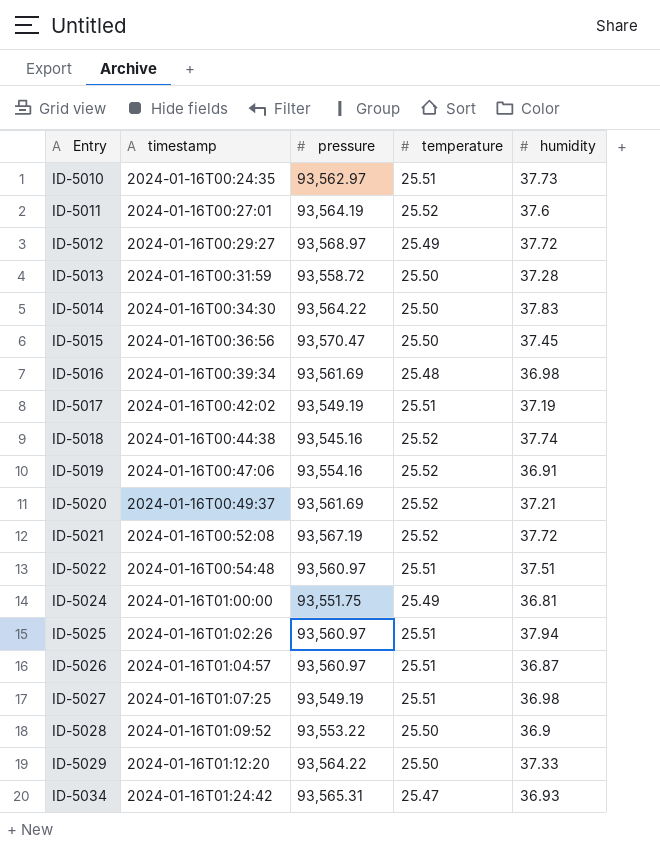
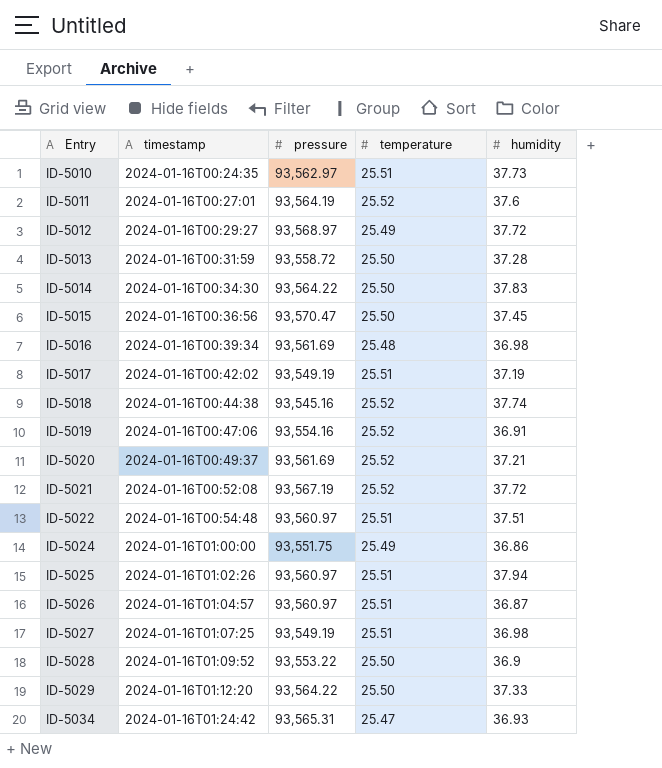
ID-5024 | humidity: 36.81 -> 36.86

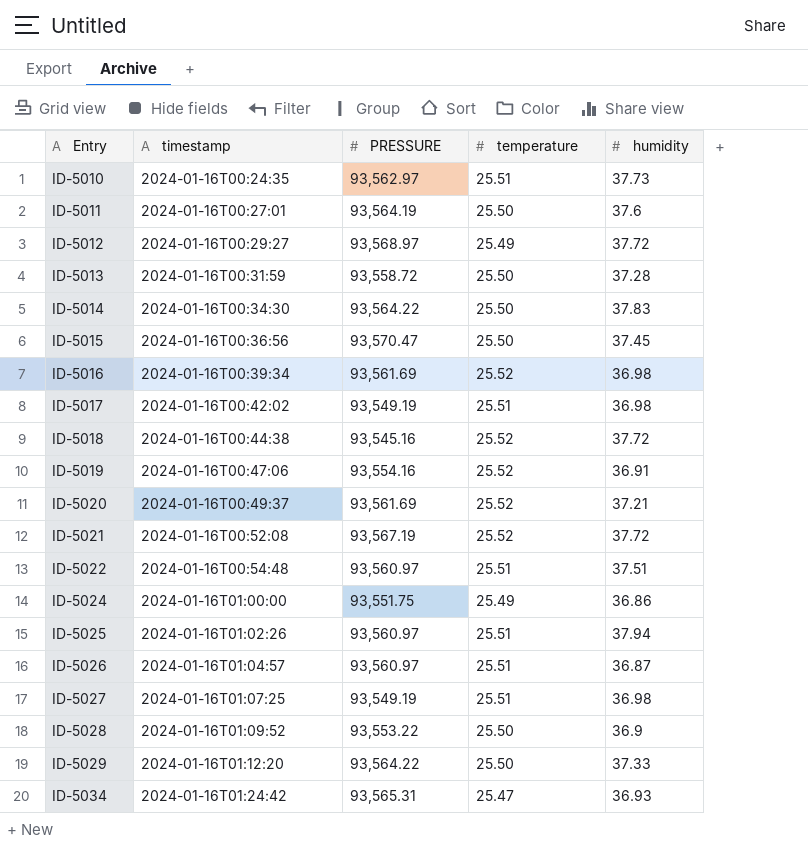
column name: pressure -> PRESSURE
ID-5011 | temperature: 25.52 -> 25.50
ID-5016 | temperature: 25.48 -> 25.52
ID-5017 | humidity: 37.19 -> 36.98
ID-5018 | humidity: 37.74 -> 37.72

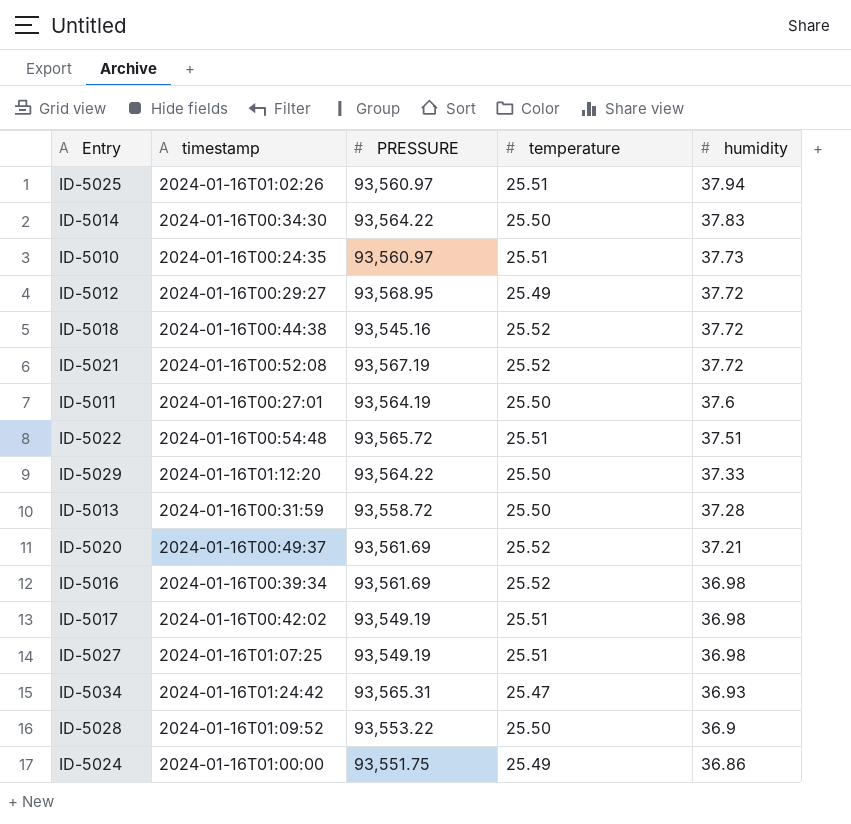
row order: Entry ascending -> humidity descending
row ID-5015: 2024-01-16T00:36:56 | 93,570.47 | 25.50 | 37.45 -> none
row ID-5019: 2024-01-16T00:47:06 | 93,554.16 | 25.52 | 36.91 -> none
row ID-5026: 2024-01-16T01:04:57 | 93,560.97 | 25.51 | 36.87 -> none
ID-5010 | PRESSURE: 93,562.97 -> 93,560.97
ID-5012 | PRESSURE: 93,568.97 -> 93,568.95
ID-5022 | PRESSURE: 93,560.97 -> 93,565.72

